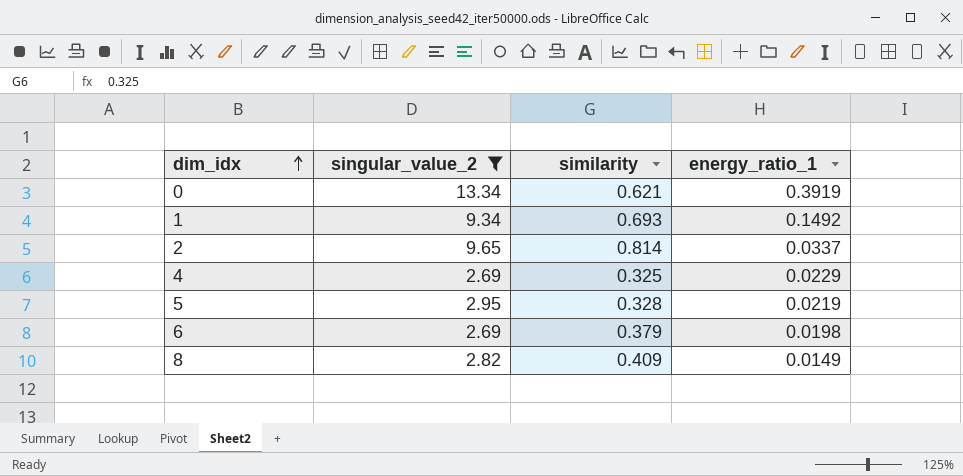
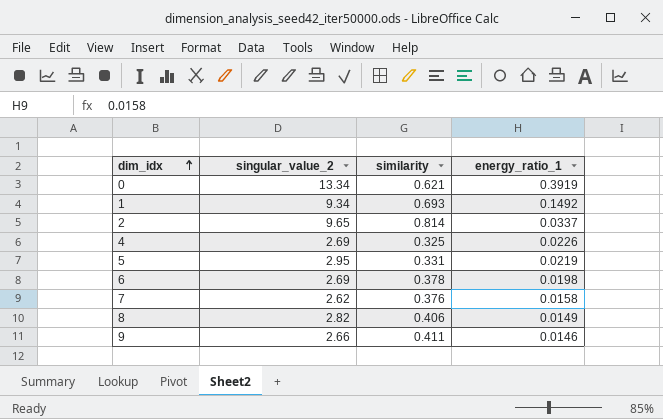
filter: singular_value_2 >= 2.69 -> none
4 | energy_ratio_1: 0.0229 -> 0.0226
5 | similarity: 0.328 -> 0.331
6 | similarity: 0.379 -> 0.378
8 | similarity: 0.409 -> 0.406

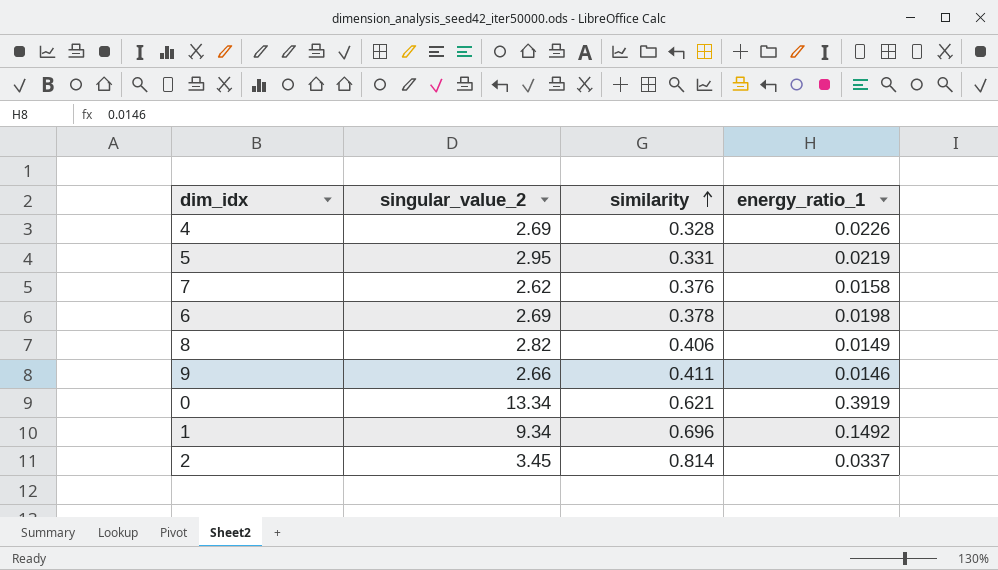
row order: dim_idx ascending -> similarity ascending
4 | similarity: 0.325 -> 0.328
1 | similarity: 0.693 -> 0.696
2 | singular_value_2: 9.65 -> 3.45

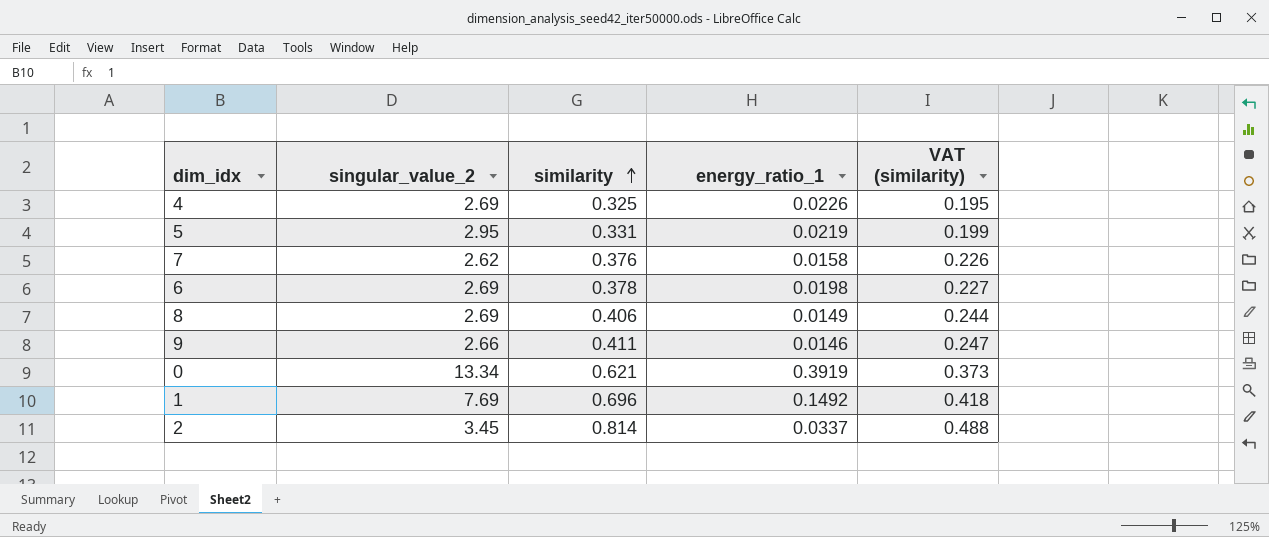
column VAT (similarity) | formula: none -> [similarity] * 0.6
4 | similarity: 0.328 -> 0.325
8 | singular_value_2: 2.82 -> 2.69
1 | singular_value_2: 9.34 -> 7.69

